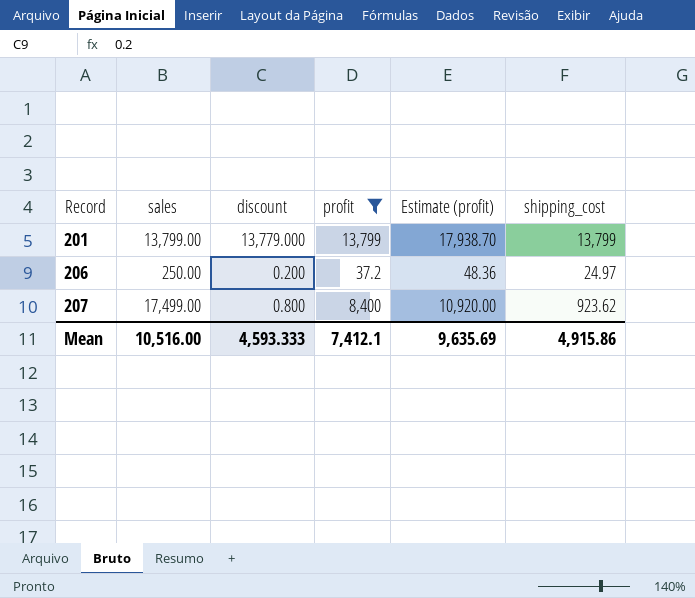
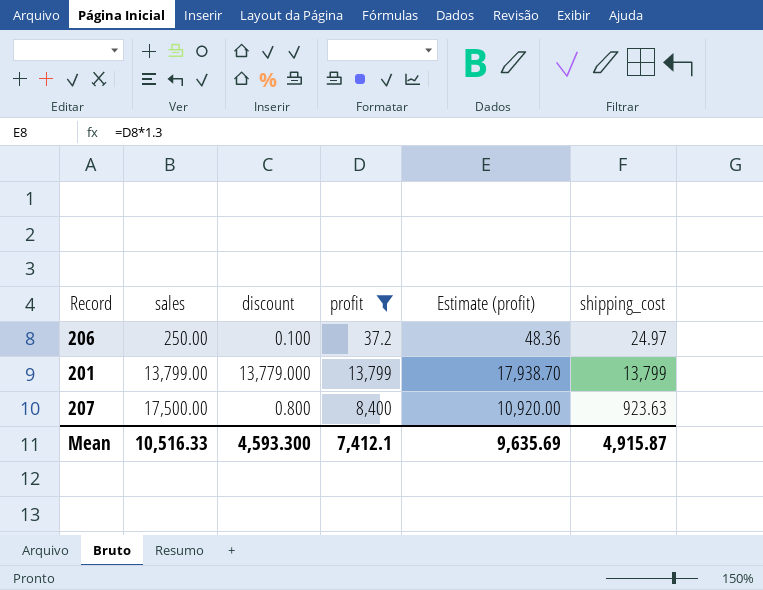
row order: Record ascending -> sales ascending
206 | discount: 0.200 -> 0.100
207 | sales: 17,499.00 -> 17,500.00
207 | shipping_cost: 923.62 -> 923.63
Mean | sales: 10,516.00 -> 10,516.33
Mean | discount: 4,593.333 -> 4,593.300
Mean | shipping_cost: 4,915.86 -> 4,915.87

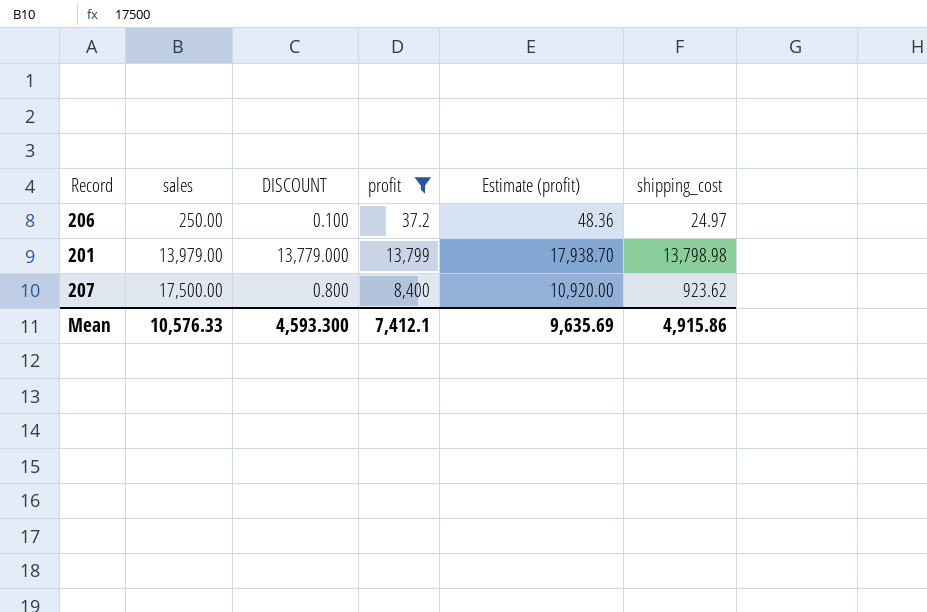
column name: discount -> DISCOUNT
201 | sales: 13,799.00 -> 13,979.00
201 | shipping_cost: 13,799 -> 13,798.98
207 | shipping_cost: 923.63 -> 923.62
Mean | sales: 10,516.33 -> 10,576.33
Mean | shipping_cost: 4,915.87 -> 4,915.86

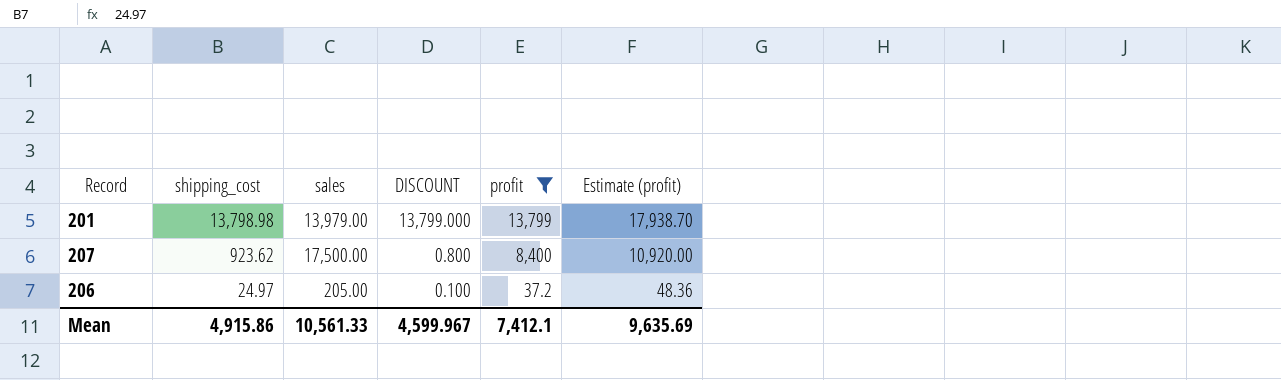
row order: sales ascending -> shipping_cost descending
column shipping_cost | position: 6 -> 2
201 | DISCOUNT: 13,779.000 -> 13,799.000
206 | sales: 250.00 -> 205.00
Mean | sales: 10,576.33 -> 10,561.33
Mean | DISCOUNT: 4,593.300 -> 4,599.967

